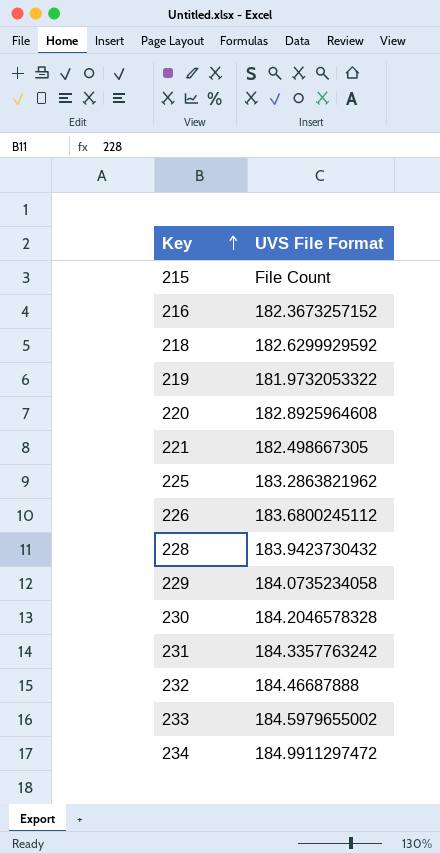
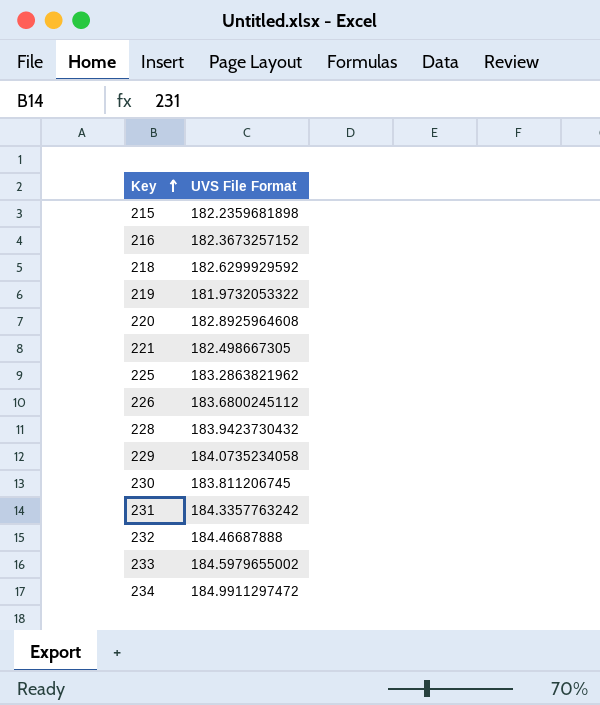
215 | UVS File Format: File Count -> 182.2359681898
230 | UVS File Format: 184.2046578328 -> 183.811206745

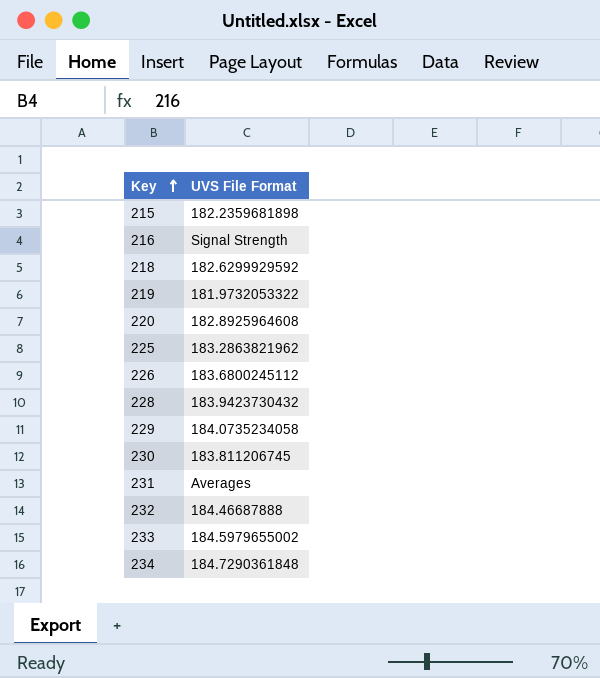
row 221: 182.498667305 -> none
216 | UVS File Format: 182.3673257152 -> Signal Strength
231 | UVS File Format: 184.3357763242 -> Averages
234 | UVS File Format: 184.9911297472 -> 184.7290361848

